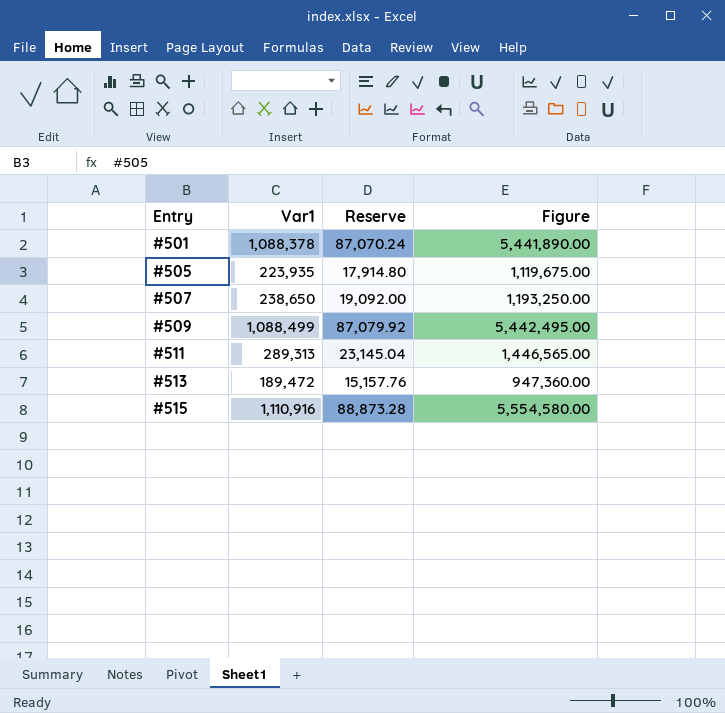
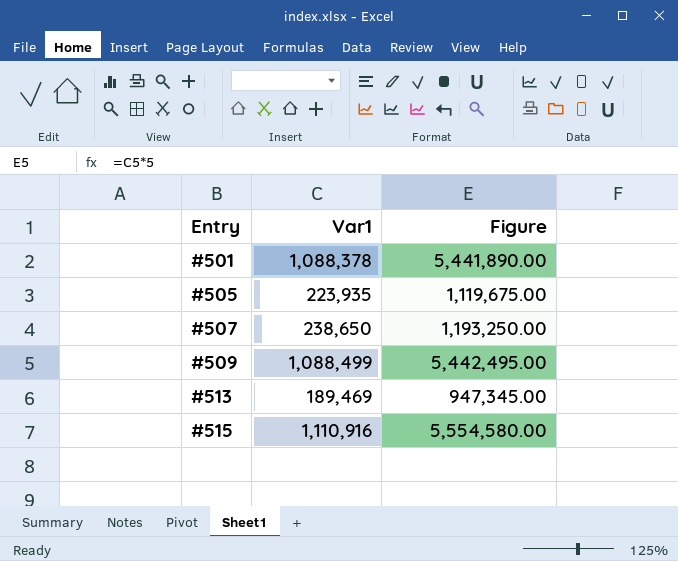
column Reserve | formula: [Var1] * 0.08 -> none
row #511: 289,313 | 23,145.04 | 1,446,565.00 -> none
#513 | Var1: 189,472 -> 189,469
#513 | Figure: 947,360.00 -> 947,345.00

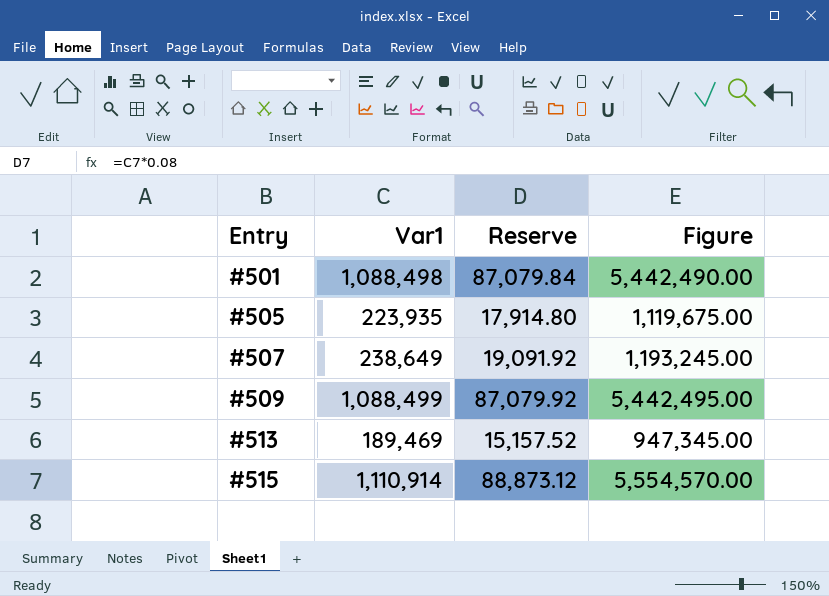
column Reserve | formula: none -> [Var1] * 0.08
#501 | Var1: 1,088,378 -> 1,088,498
#501 | Figure: 5,441,890.00 -> 5,442,490.00
#507 | Var1: 238,650 -> 238,649
#507 | Figure: 1,193,250.00 -> 1,193,245.00
#515 | Var1: 1,110,916 -> 1,110,914
#515 | Figure: 5,554,580.00 -> 5,554,570.00

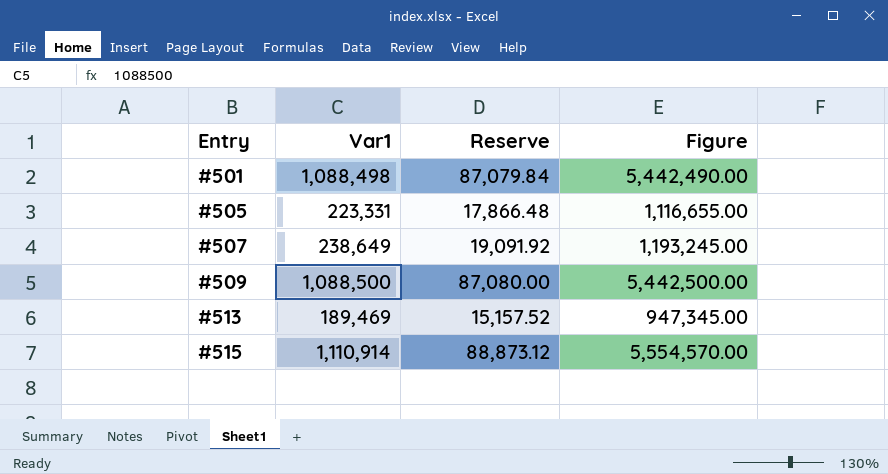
#505 | Var1: 223,935 -> 223,331
#505 | Reserve: 17,914.80 -> 17,866.48
#505 | Figure: 1,119,675.00 -> 1,116,655.00
#509 | Var1: 1,088,499 -> 1,088,500
#509 | Reserve: 87,079.92 -> 87,080.00
#509 | Figure: 5,442,495.00 -> 5,442,500.00

